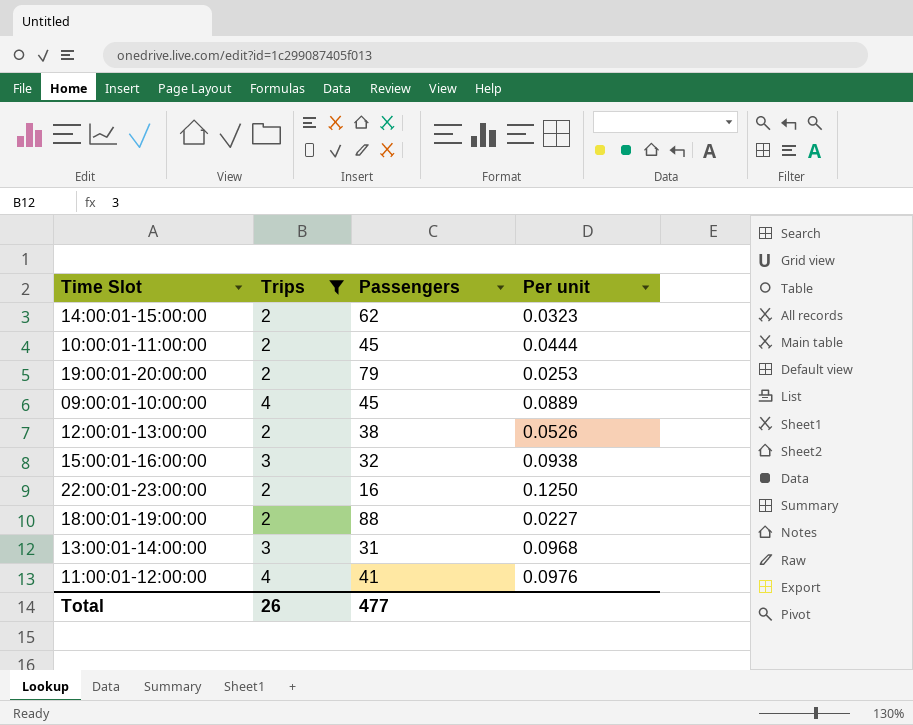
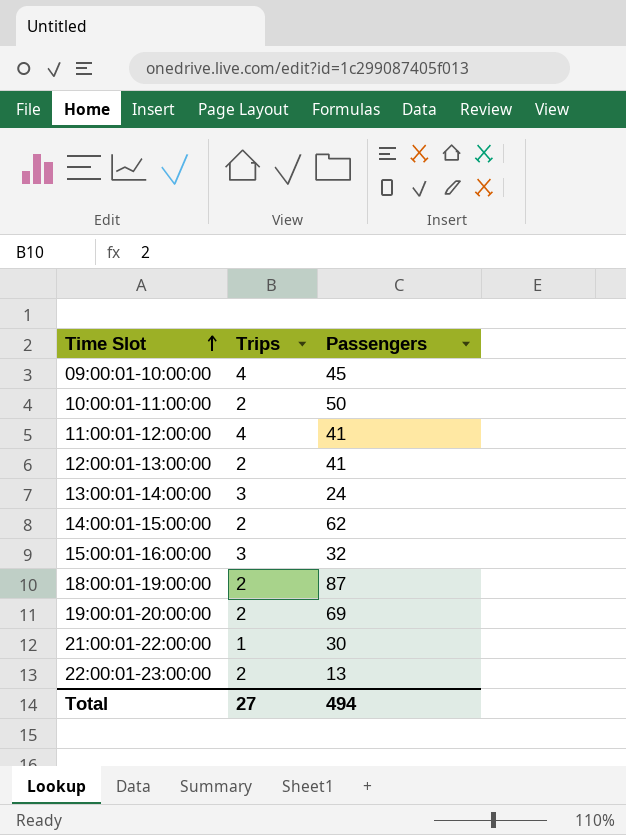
filter: Trips != 1 -> none
row order: none -> Time Slot ascending
column Per unit | formula: [Trips] / [Passengers] -> none
10:00:01-11:00:00 | Passengers: 45 -> 50
12:00:01-13:00:00 | Passengers: 38 -> 41
13:00:01-14:00:00 | Passengers: 31 -> 24
18:00:01-19:00:00 | Passengers: 88 -> 87
19:00:01-20:00:00 | Passengers: 79 -> 69
22:00:01-23:00:00 | Passengers: 16 -> 13
Total | Trips: 26 -> 27
Total | Passengers: 477 -> 494

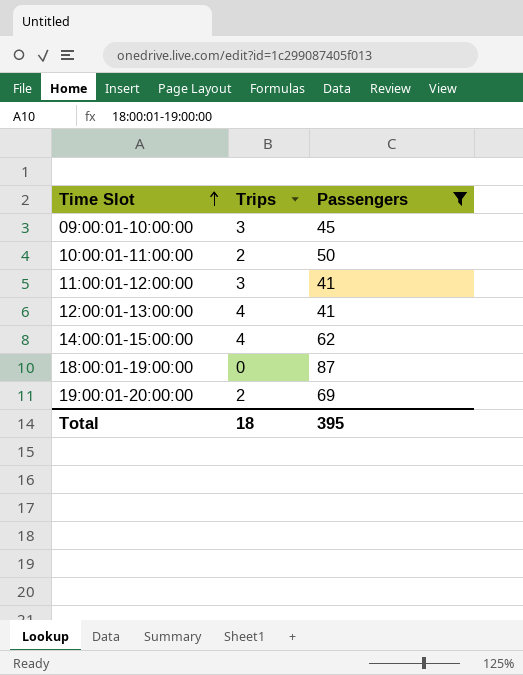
filter: none -> Passengers >= 41
09:00:01-10:00:00 | Trips: 4 -> 3
11:00:01-12:00:00 | Trips: 4 -> 3
12:00:01-13:00:00 | Trips: 2 -> 4
14:00:01-15:00:00 | Trips: 2 -> 4
18:00:01-19:00:00 | Trips: 2 -> 0
Total | Trips: 27 -> 18
Total | Passengers: 494 -> 395

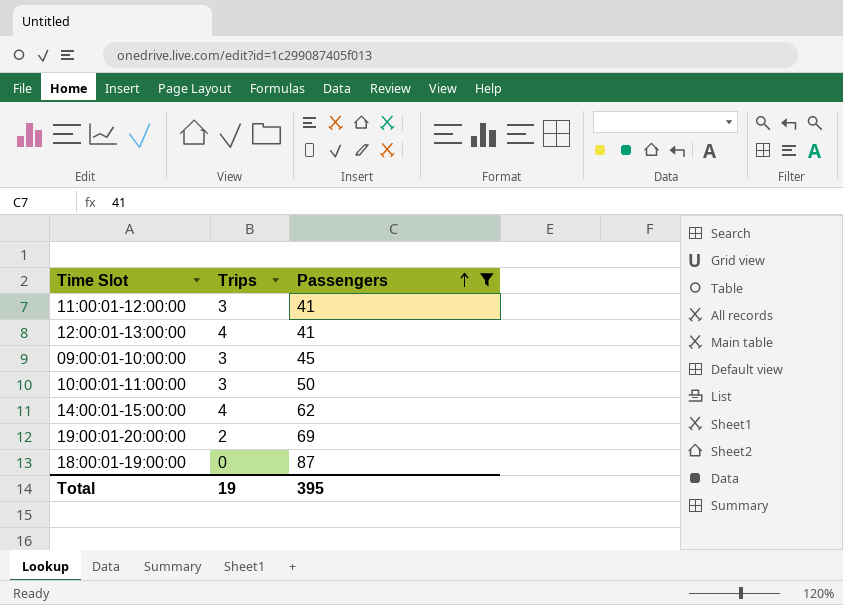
row order: Time Slot ascending -> Passengers ascending
10:00:01-11:00:00 | Trips: 2 -> 3
Total | Trips: 18 -> 19

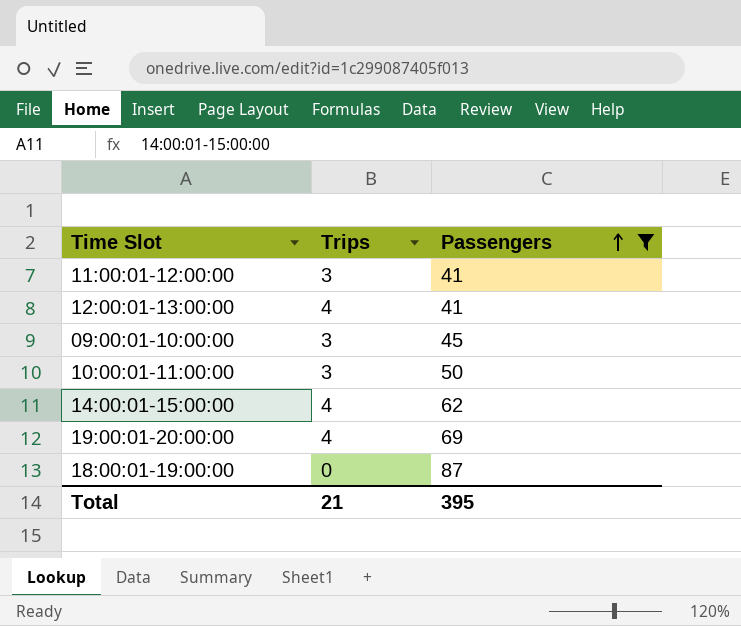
19:00:01-20:00:00 | Trips: 2 -> 4
Total | Trips: 19 -> 21

